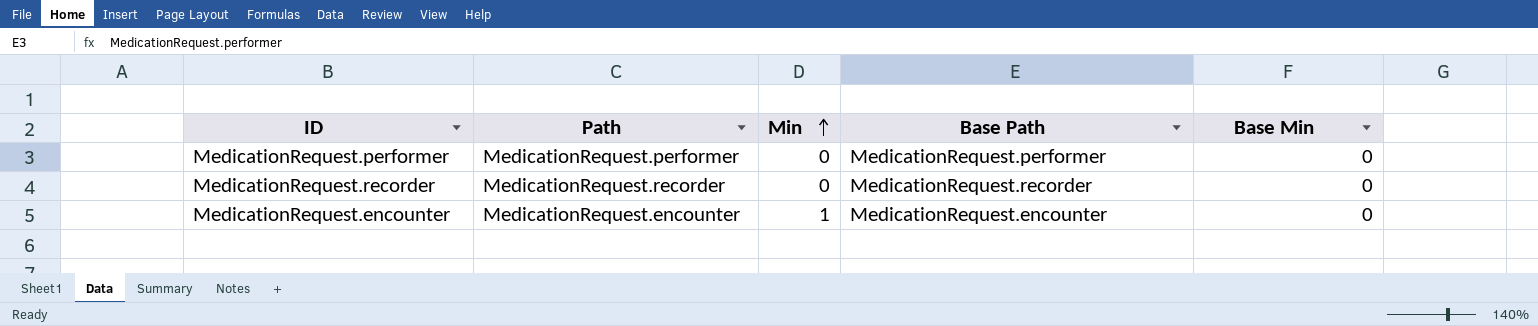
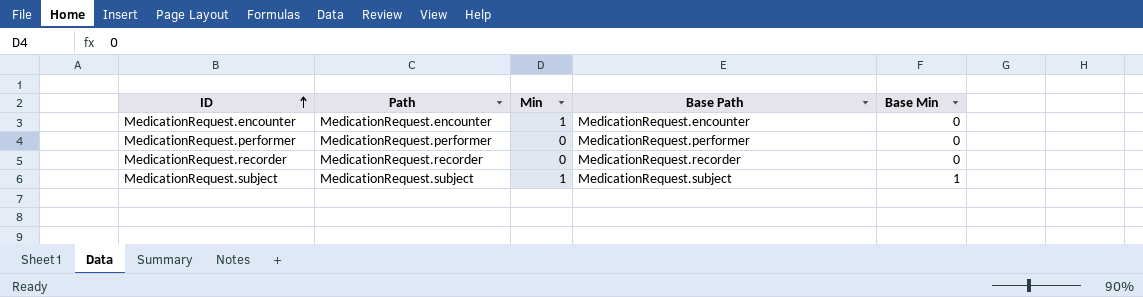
row order: Min ascending -> ID ascending
row MedicationRequest.subject: none -> MedicationRequest.subject | 1 | MedicationRequest.subject | 1

